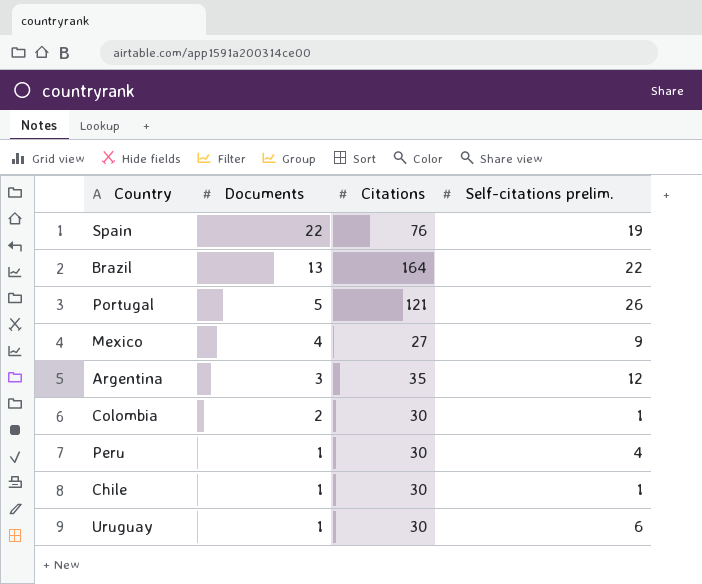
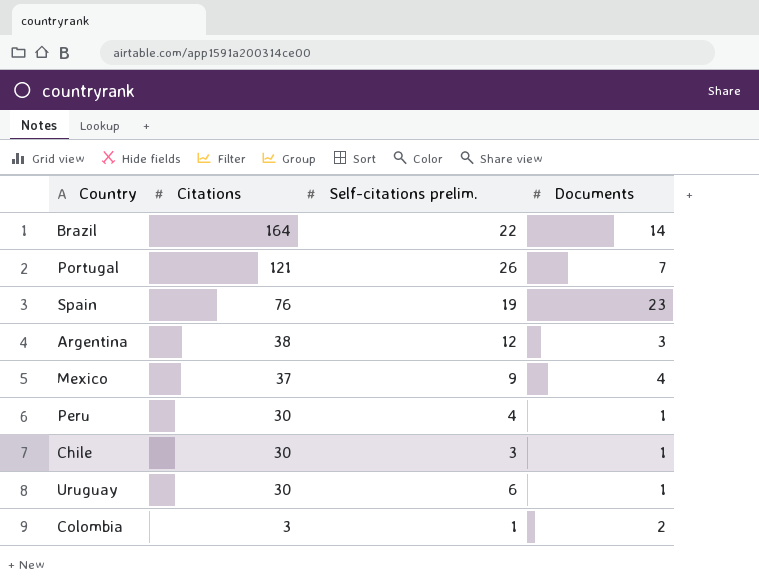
row order: Documents descending -> Citations descending
column Documents | position: 2 -> 4
Brazil | Documents: 13 -> 14
Portugal | Documents: 5 -> 7
Spain | Documents: 22 -> 23
Argentina | Citations: 35 -> 38
Mexico | Citations: 27 -> 37
Chile | Self-citations prelim.: 1 -> 3
Colombia | Citations: 30 -> 3

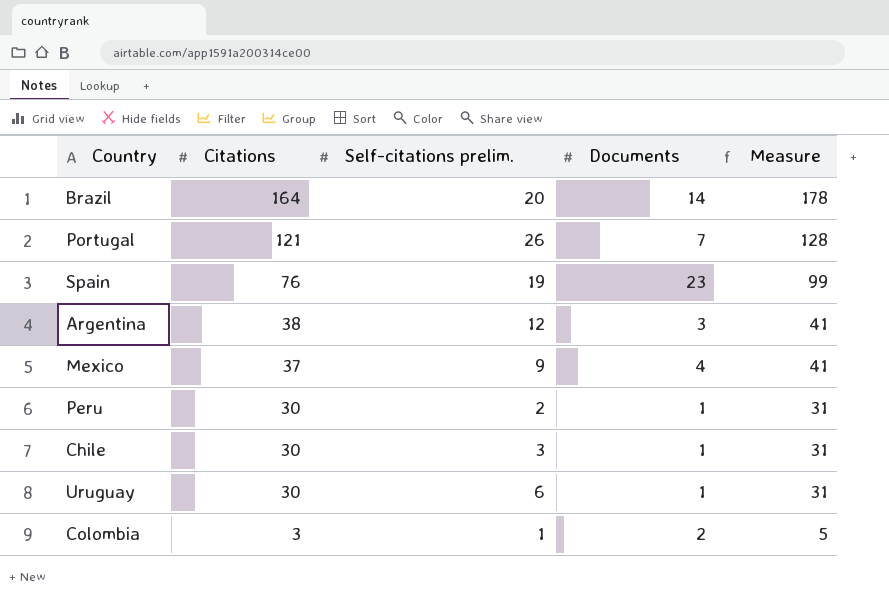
column Measure | formula: none -> [Citations] + [Documents]
Brazil | Self-citations prelim.: 22 -> 20
Peru | Self-citations prelim.: 4 -> 2

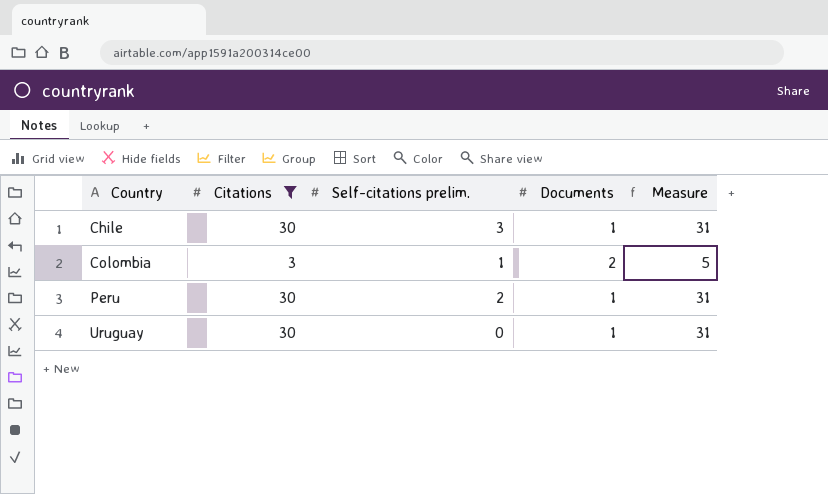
filter: none -> Citations <= 30
row order: Citations descending -> Country ascending
Uruguay | Self-citations prelim.: 6 -> 0

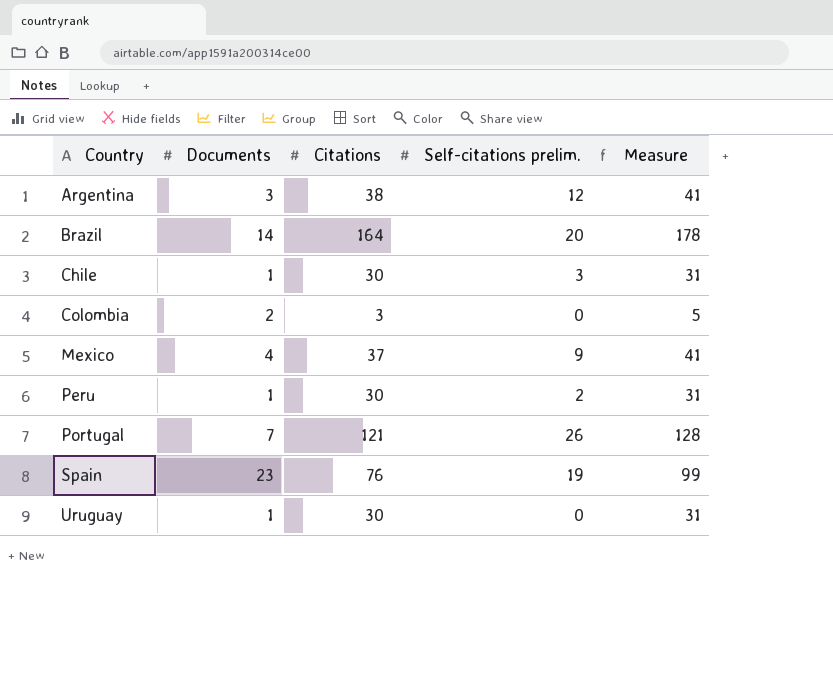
filter: Citations <= 30 -> none
column Documents | position: 4 -> 2
Colombia | Self-citations prelim.: 1 -> 0

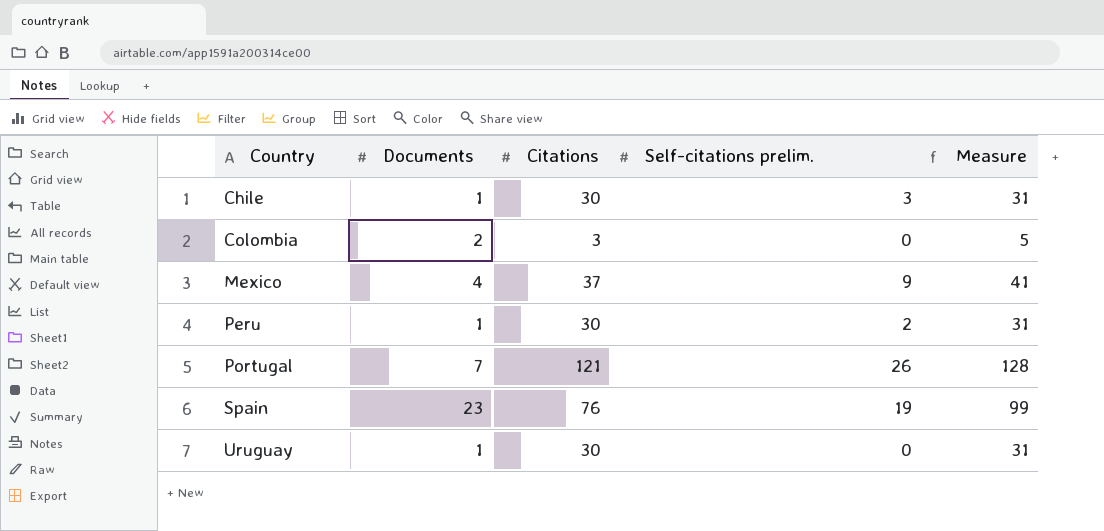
row Argentina: 3 | 38 | 12 | 41 -> none
row Brazil: 14 | 164 | 20 | 178 -> none

